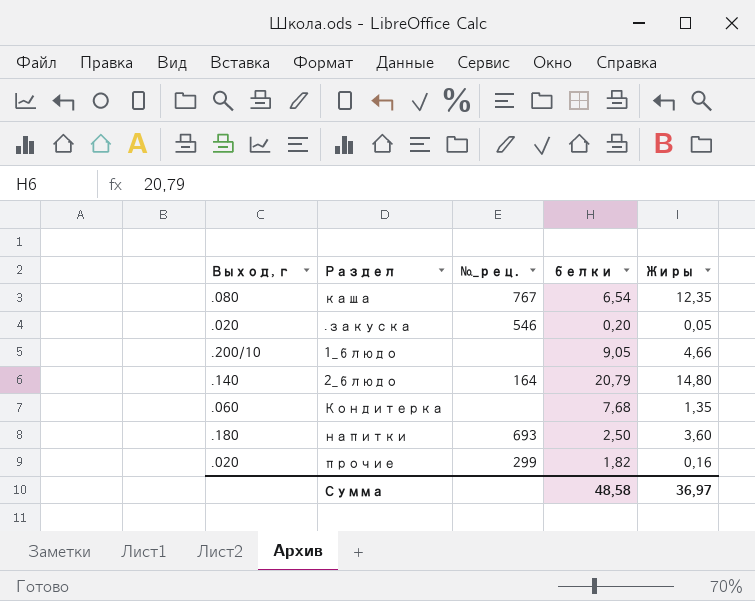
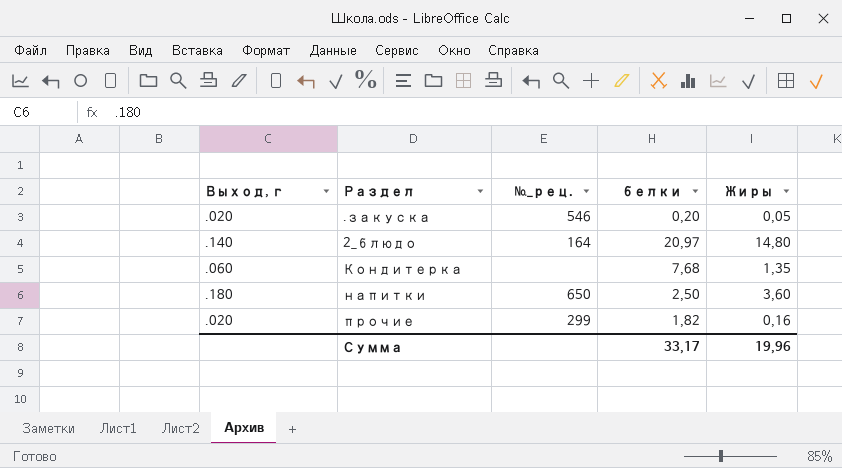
row каша: .080 | 767 | 6,54 | 12,35 -> none
row 1_блюдо: .200/10 | none | 9,05 | 4,66 -> none
2_блюдо | белки: 20,79 -> 20,97
напитки | №_рец.: 693 -> 650
Сумма | белки: 48,58 -> 33,17
Сумма | Жиры: 36,97 -> 19,96

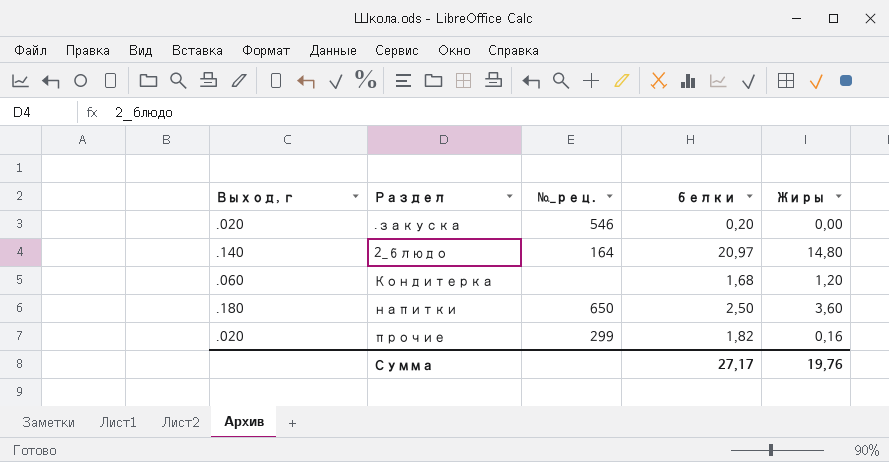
.закуска | Жиры: 0,05 -> 0,00
Кондитерка | белки: 7,68 -> 1,68
Кондитерка | Жиры: 1,35 -> 1,20
Сумма | белки: 33,17 -> 27,17
Сумма | Жиры: 19,96 -> 19,76

